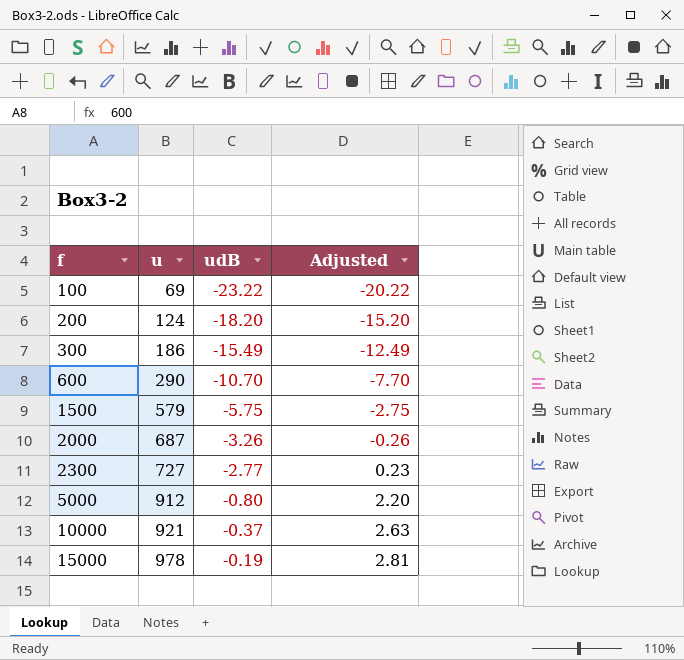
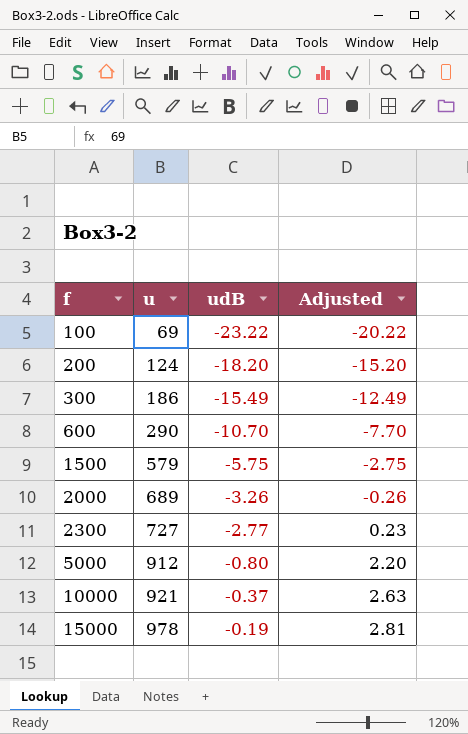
2000 | u: 687 -> 689

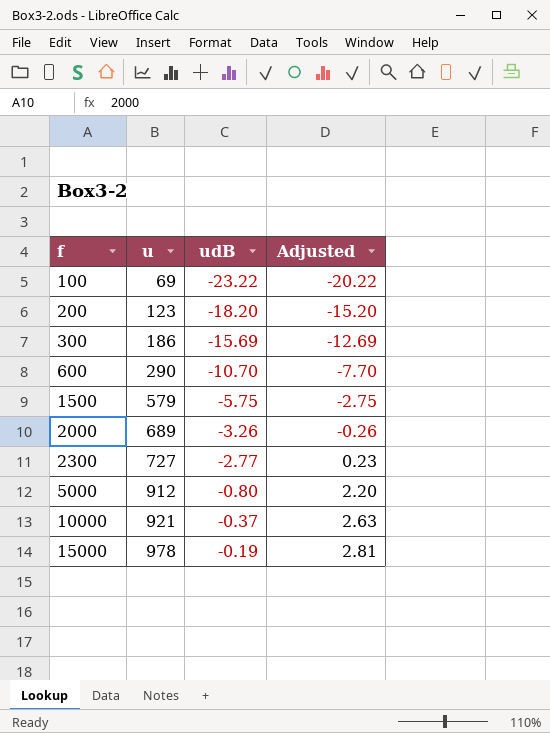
200 | u: 124 -> 123
300 | udB: -15.49 -> -15.69
300 | Adjusted: -12.49 -> -12.69

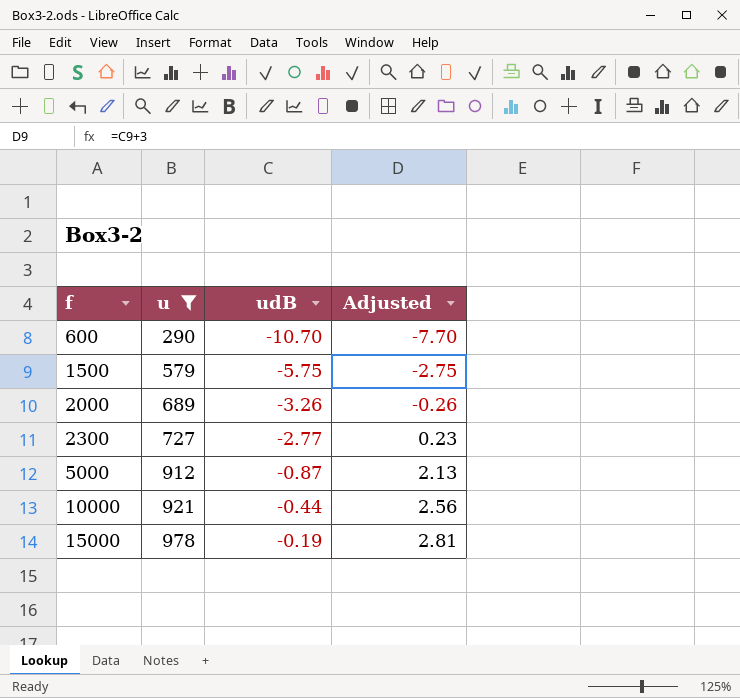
filter: none -> u >= 290
5000 | udB: -0.80 -> -0.87
5000 | Adjusted: 2.20 -> 2.13
10000 | udB: -0.37 -> -0.44
10000 | Adjusted: 2.63 -> 2.56

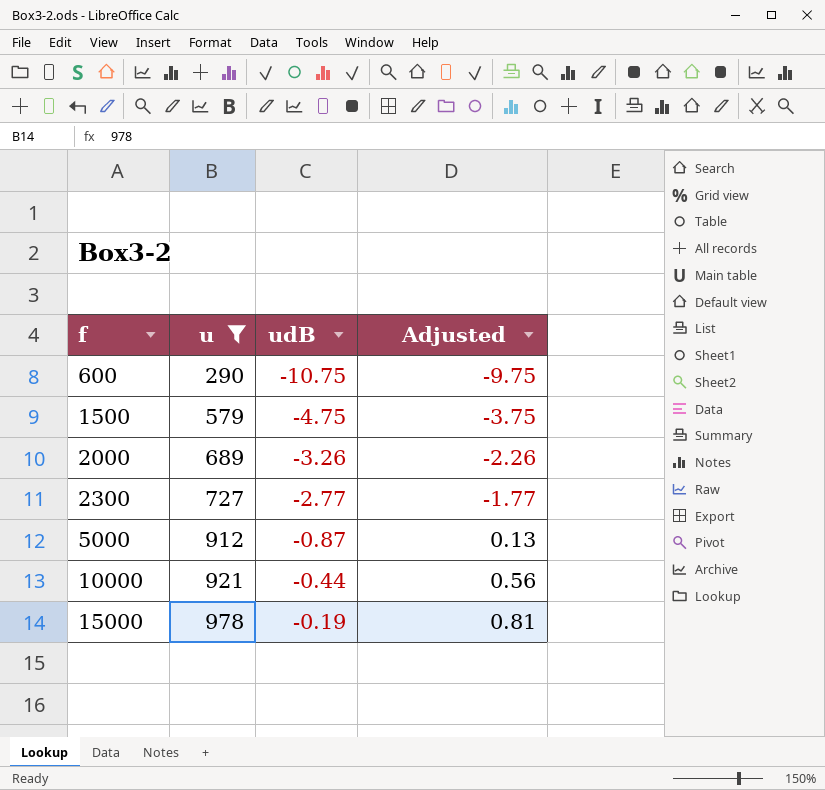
column Adjusted | formula: [udB] + 3 -> [udB] + 1
600 | udB: -10.70 -> -10.75
1500 | udB: -5.75 -> -4.75

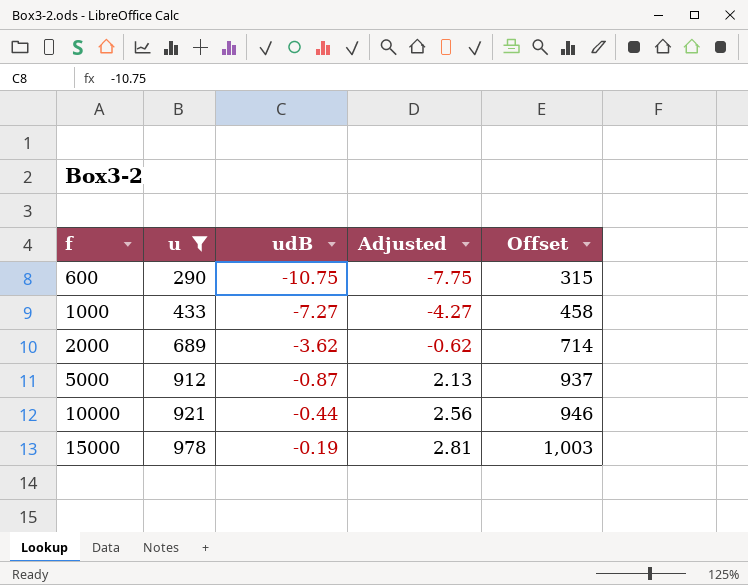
column Adjusted | formula: [udB] + 1 -> [udB] + 3
column Offset | formula: none -> [u] + 25
row 1500: 579 | -4.75 | -3.75 -> none
row 2300: 727 | -2.77 | -1.77 -> none
row 1000: none -> 433 | -7.27 | -4.27 | 458
2000 | udB: -3.26 -> -3.62

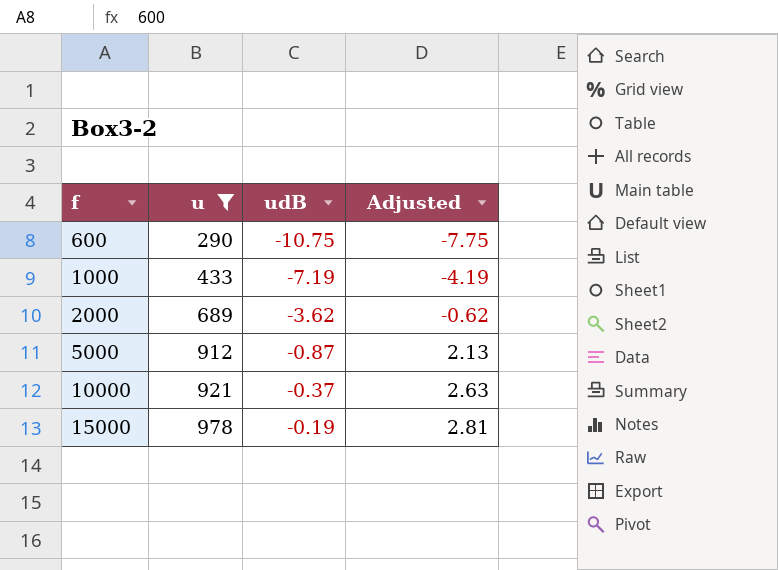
column Offset | formula: [u] + 25 -> none
1000 | udB: -7.27 -> -7.19
1000 | Adjusted: -4.27 -> -4.19
10000 | udB: -0.44 -> -0.37
10000 | Adjusted: 2.56 -> 2.63

